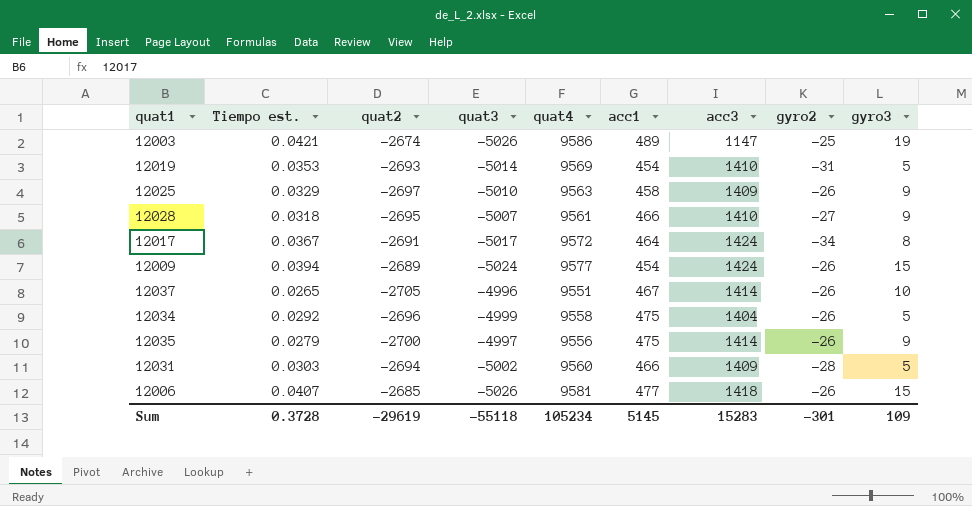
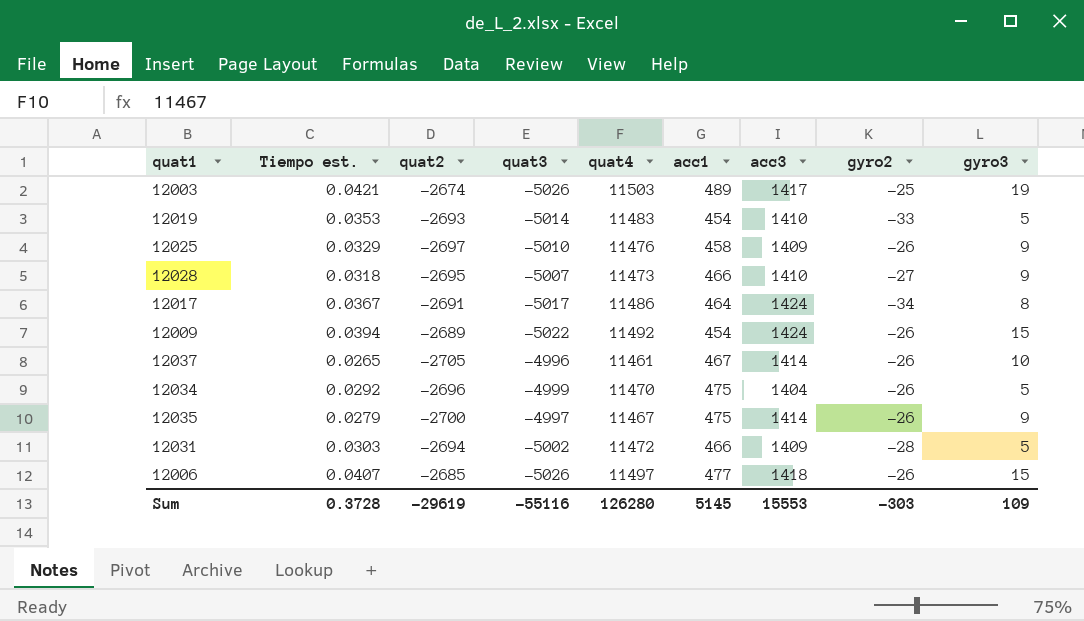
12003 | quat4: 9586 -> 11503
12003 | acc3: 1147 -> 1417
12019 | quat4: 9569 -> 11483
12019 | gyro2: -31 -> -33
12025 | quat4: 9563 -> 11476
12028 | quat4: 9561 -> 11473
12017 | quat4: 9572 -> 11486
12009 | quat3: -5024 -> -5022
12009 | quat4: 9577 -> 11492
12037 | quat4: 9551 -> 11461
12034 | quat4: 9558 -> 11470
12035 | quat4: 9556 -> 11467
12031 | quat4: 9560 -> 11472
12006 | quat4: 9581 -> 11497
Sum | quat3: -55118 -> -55116
Sum | quat4: 105234 -> 126280
Sum | acc3: 15283 -> 15553
Sum | gyro2: -301 -> -303

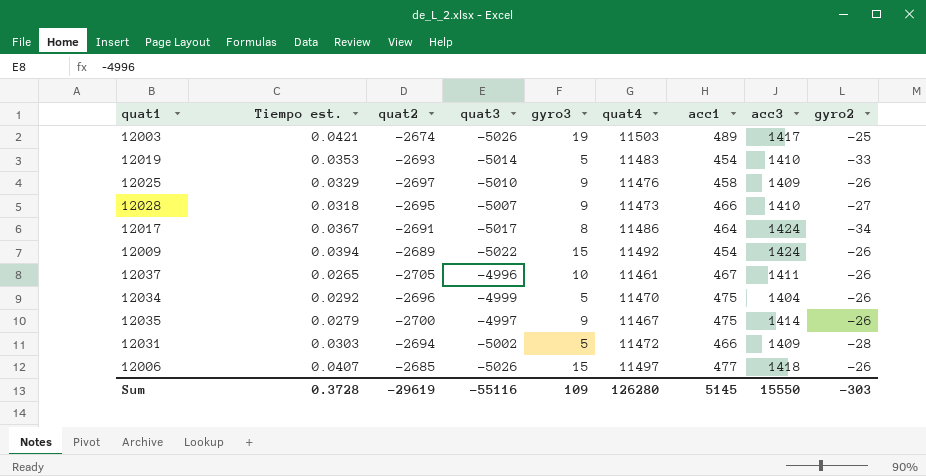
column gyro3 | position: 9 -> 5
12037 | acc3: 1414 -> 1411
Sum | acc3: 15553 -> 15550

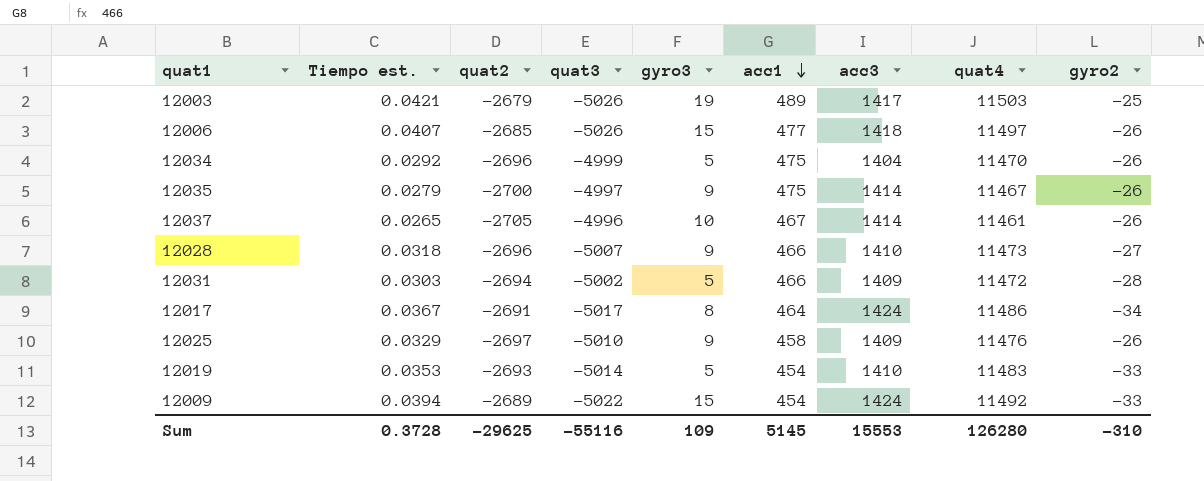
row order: none -> acc1 descending
column quat4 | position: 6 -> 8
12003 | quat2: -2674 -> -2679
12037 | acc3: 1411 -> 1414
12028 | quat2: -2695 -> -2696
12009 | gyro2: -26 -> -33
Sum | quat2: -29619 -> -29625
Sum | acc3: 15550 -> 15553
Sum | gyro2: -303 -> -310

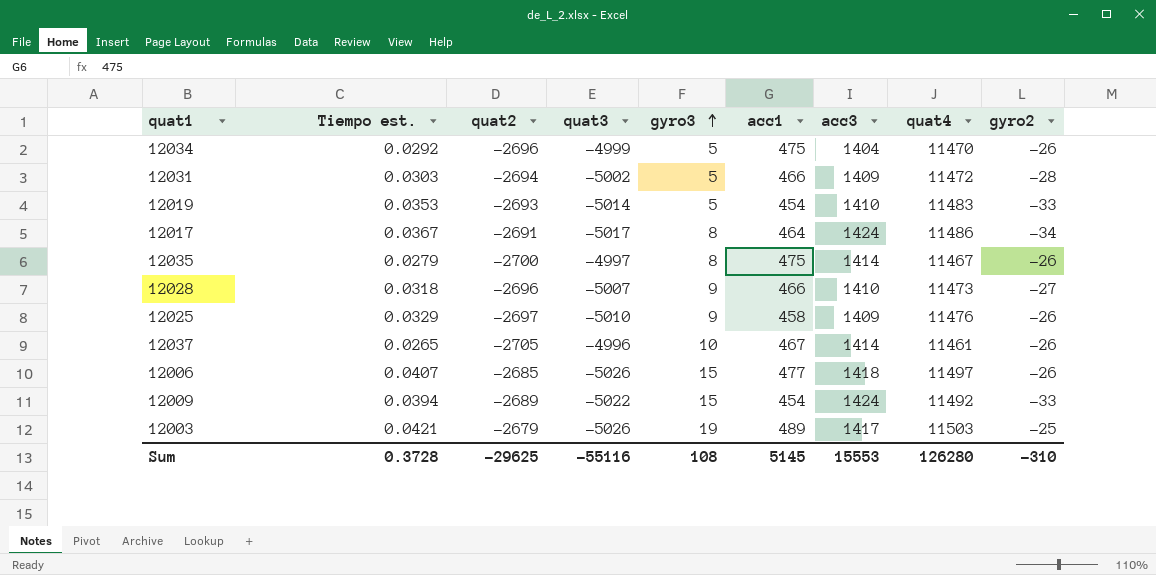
row order: acc1 descending -> gyro3 ascending
12035 | gyro3: 9 -> 8
Sum | gyro3: 109 -> 108

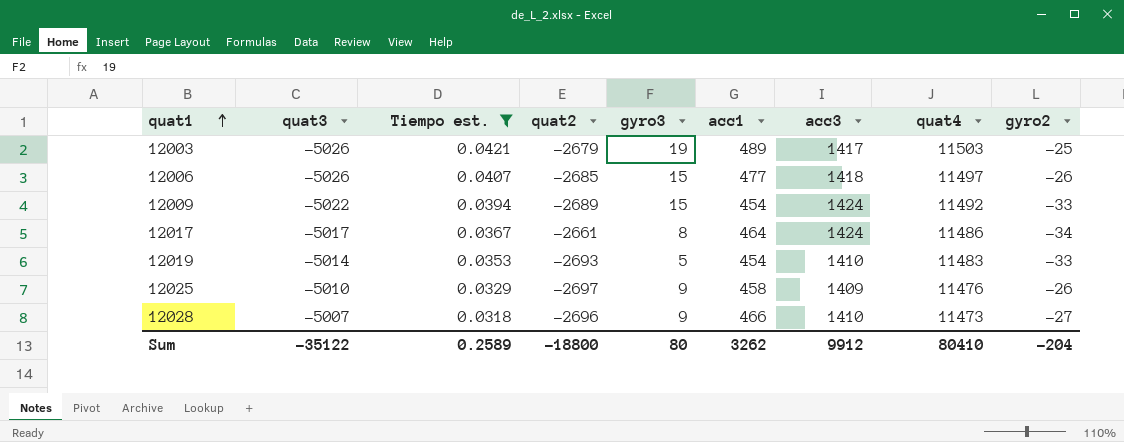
filter: none -> Tiempo est. >= 0.0318
row order: gyro3 ascending -> quat1 ascending
column quat3 | position: 4 -> 2
12017 | quat2: -2691 -> -2661
Sum | quat3: -55116 -> -35122
Sum | Tiempo est.: 0.3728 -> 0.2589
Sum | quat2: -29625 -> -18800
Sum | gyro3: 108 -> 80
Sum | acc1: 5145 -> 3262
Sum | acc3: 15553 -> 9912
Sum | quat4: 126280 -> 80410
Sum | gyro2: -310 -> -204

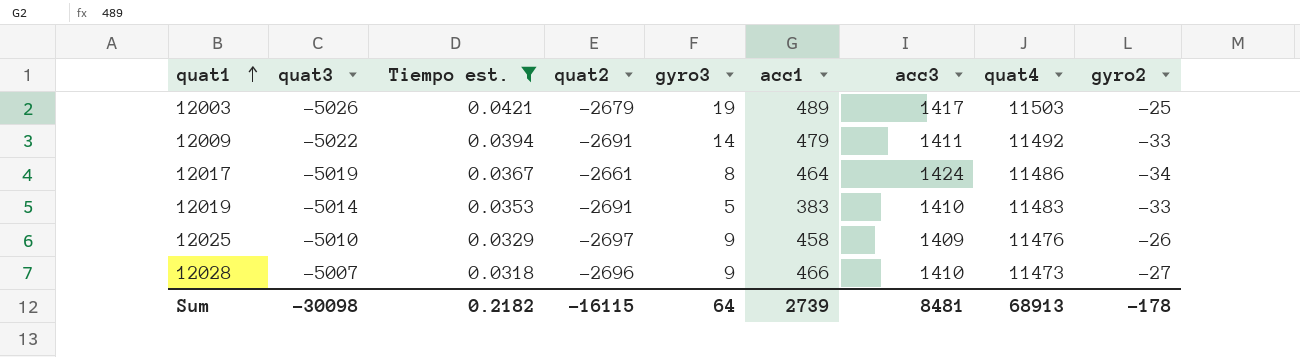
row 12006: -5026 | 0.0407 | -2685 | 15 | 477 | 1418 | 11497 | -26 -> none
12009 | quat2: -2689 -> -2691
12009 | gyro3: 15 -> 14
12009 | acc1: 454 -> 479
12009 | acc3: 1424 -> 1411
12017 | quat3: -5017 -> -5019
12019 | quat2: -2693 -> -2691
12019 | acc1: 454 -> 383
Sum | quat3: -35122 -> -30098
Sum | Tiempo est.: 0.2589 -> 0.2182
Sum | quat2: -18800 -> -16115
Sum | gyro3: 80 -> 64
Sum | acc1: 3262 -> 2739
Sum | acc3: 9912 -> 8481
Sum | quat4: 80410 -> 68913
Sum | gyro2: -204 -> -178

